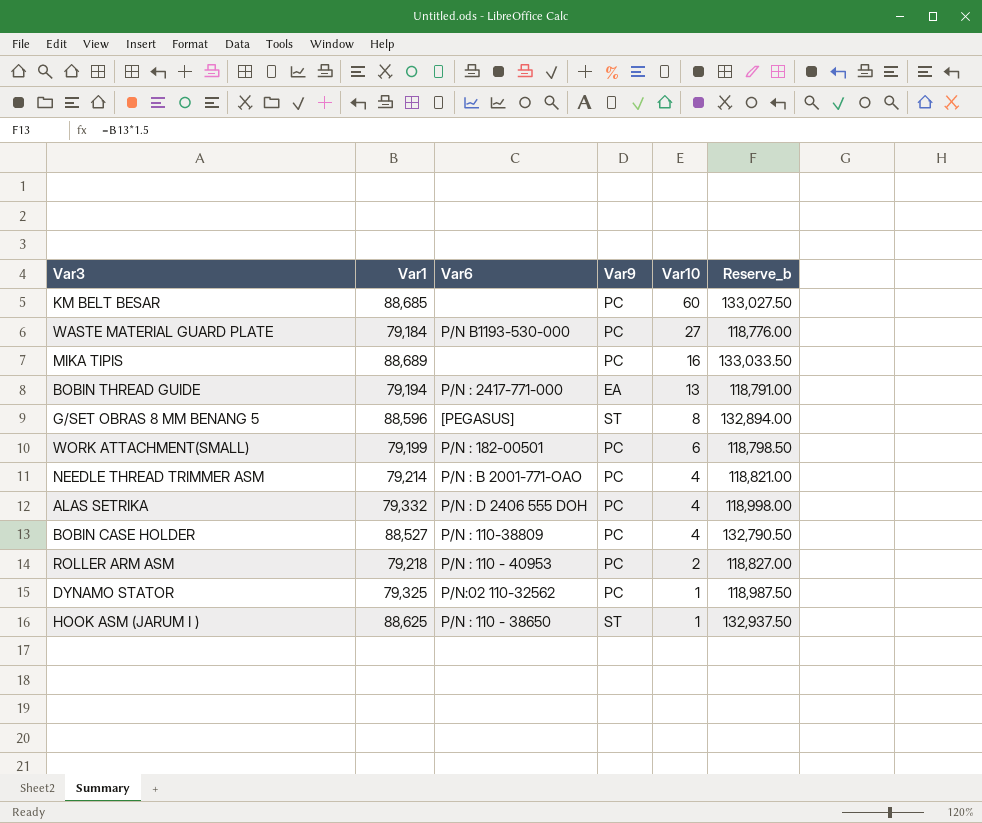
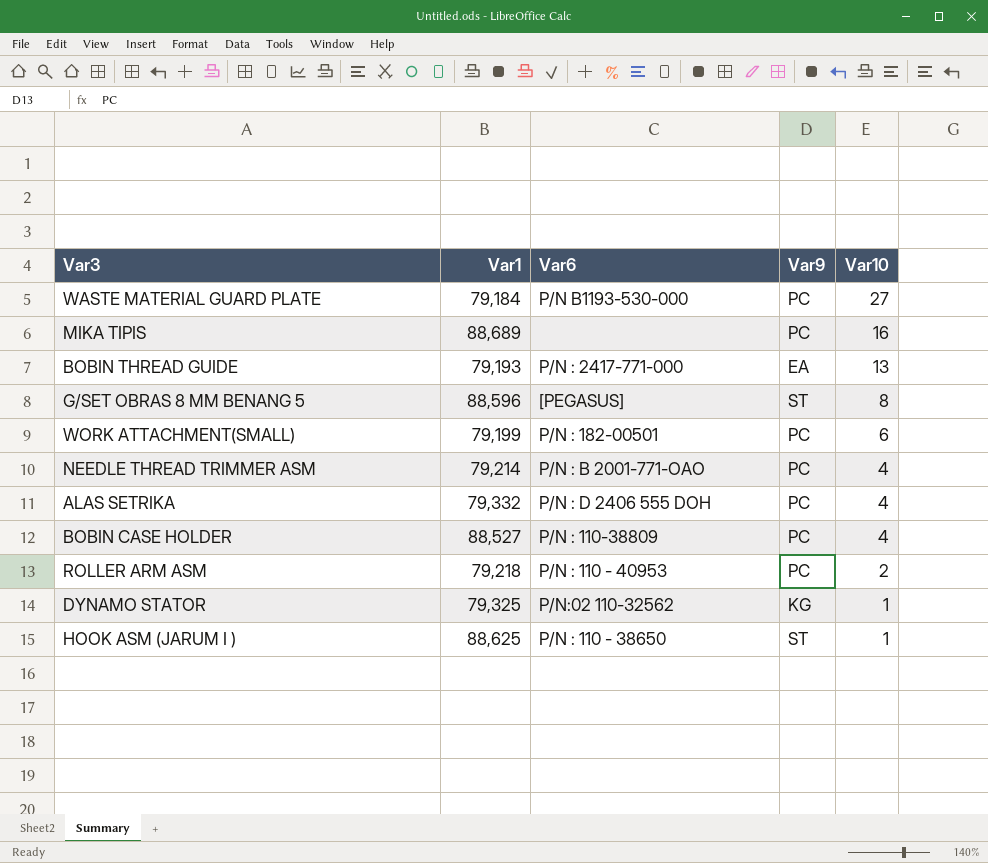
column Reserve_b | formula: [Var1] * 1.5 -> none
row KM BELT BESAR: 88,685 | none | PC | 60 | 133,027.50 -> none
BOBIN THREAD GUIDE | Var1: 79,194 -> 79,193
DYNAMO STATOR | Var9: PC -> KG

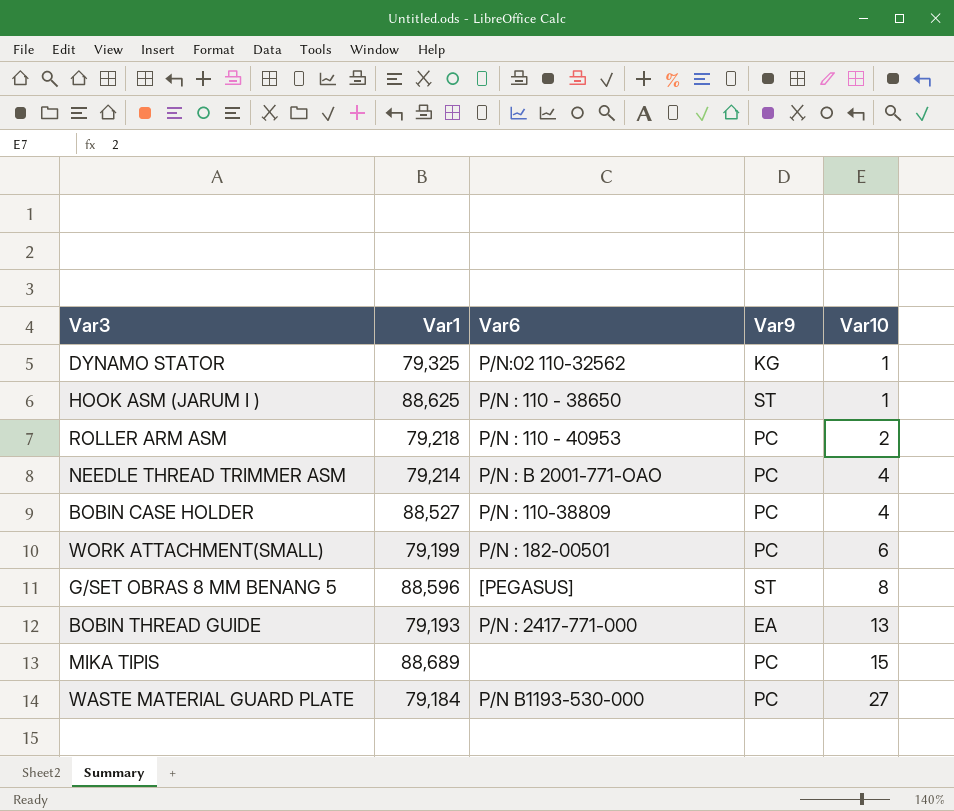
row order: Var10 descending -> Var10 ascending
row ALAS SETRIKA: 79,332 | P/N : D 2406 555 DOH | PC | 4 -> none
MIKA TIPIS | Var10: 16 -> 15

